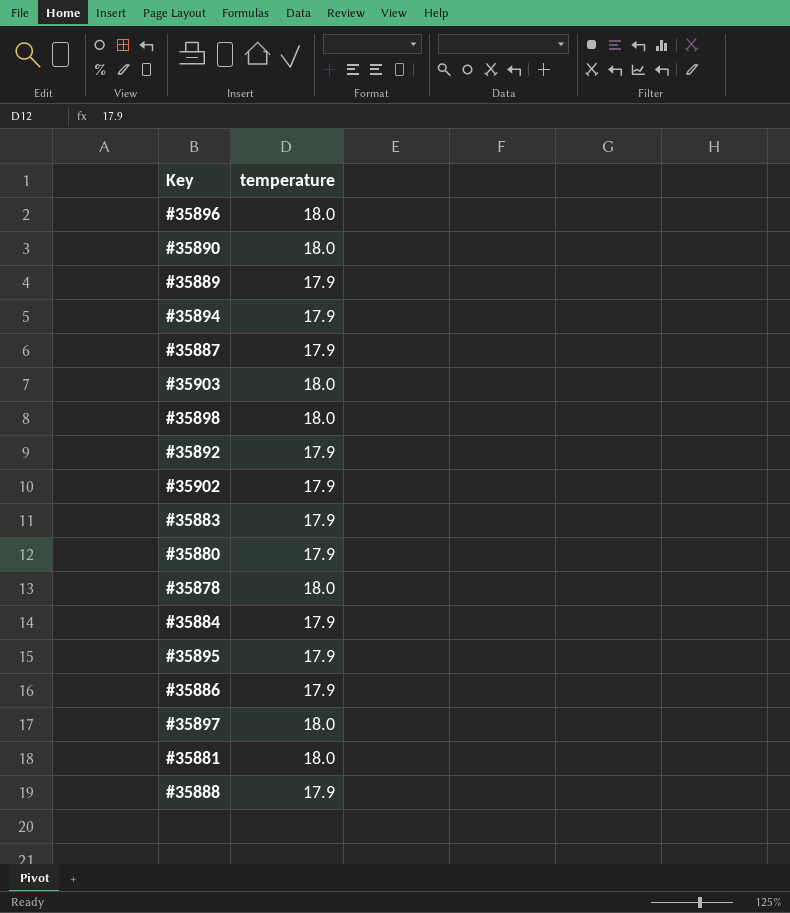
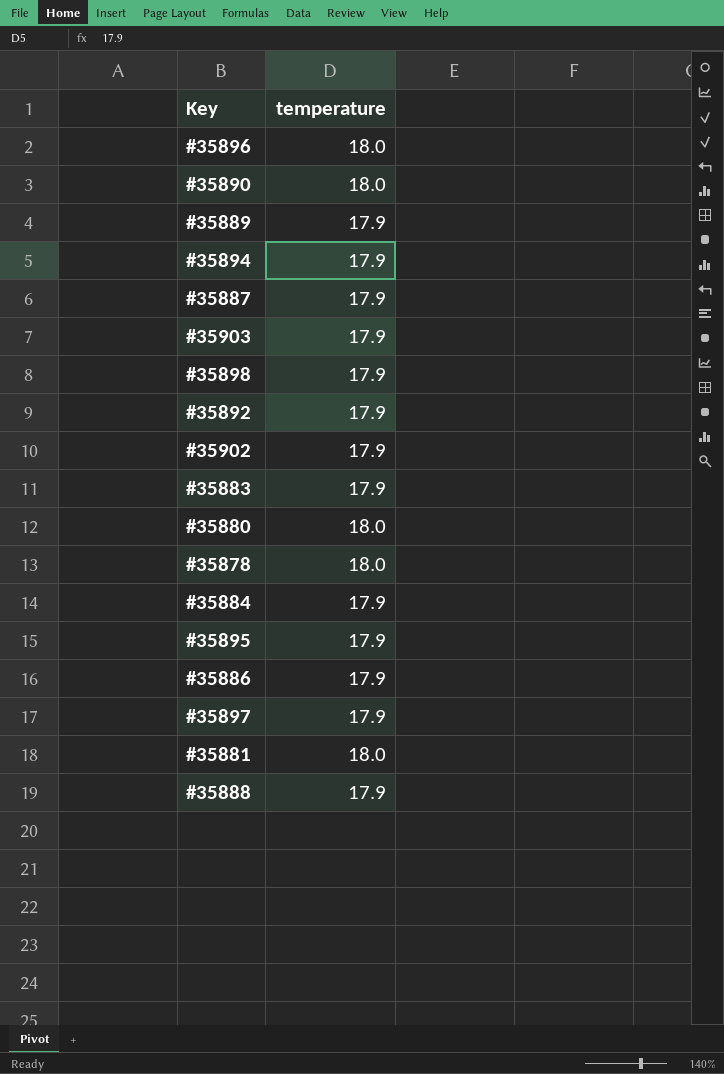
#35903 | temperature: 18.0 -> 17.9
#35898 | temperature: 18.0 -> 17.9
#35880 | temperature: 17.9 -> 18.0
#35897 | temperature: 18.0 -> 17.9

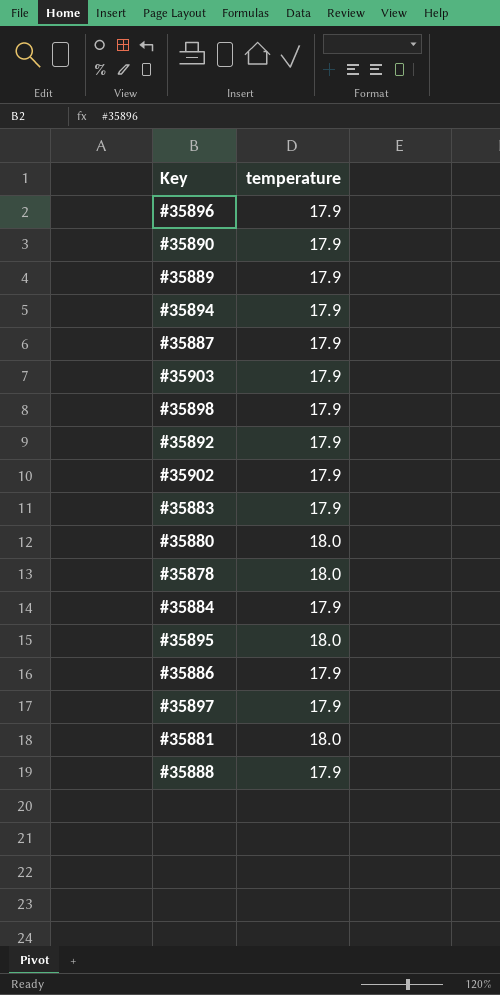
#35896 | temperature: 18.0 -> 17.9
#35890 | temperature: 18.0 -> 17.9
#35895 | temperature: 17.9 -> 18.0

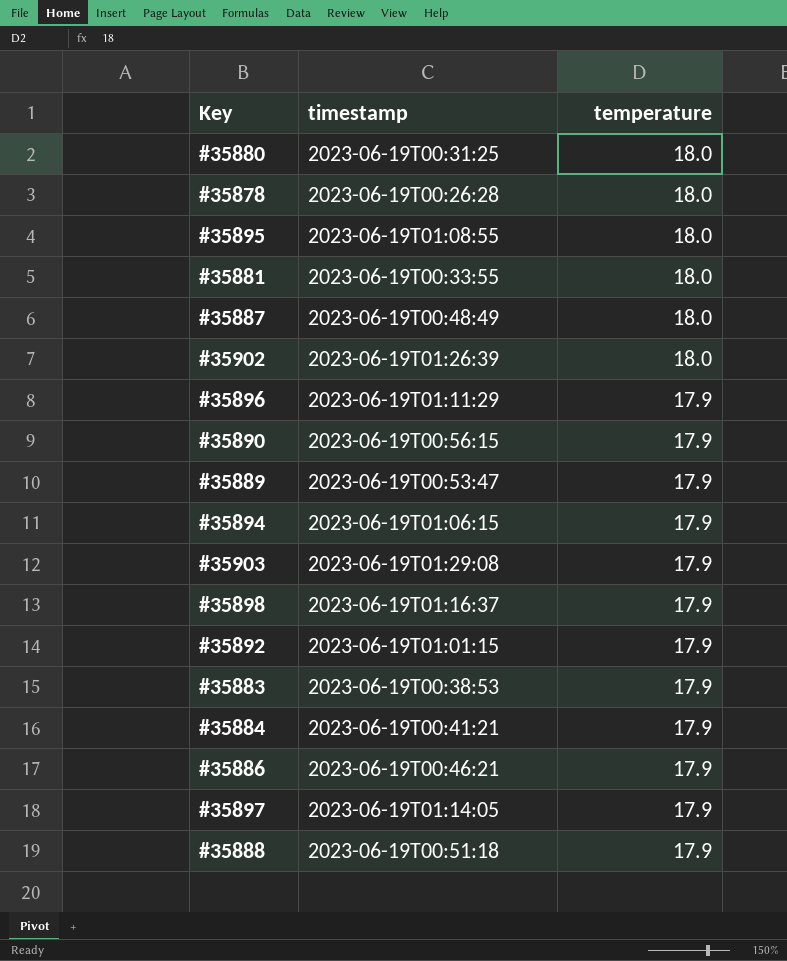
row order: none -> temperature descending
column timestamp | position: none -> 2
#35887 | temperature: 17.9 -> 18.0
#35902 | temperature: 17.9 -> 18.0

